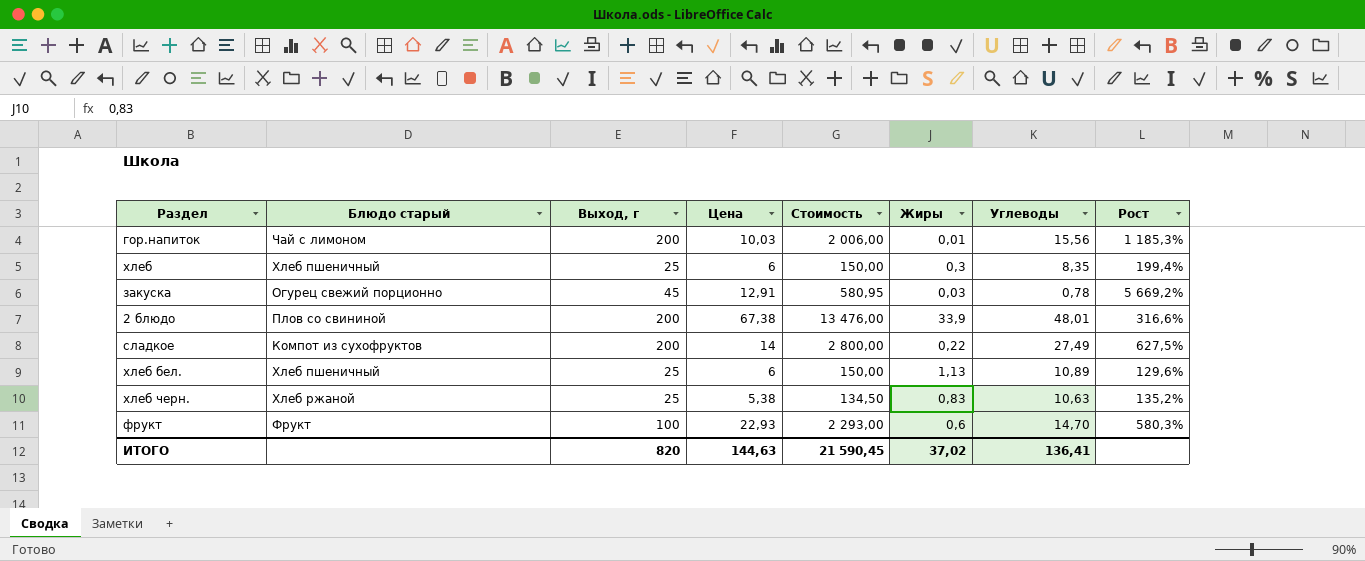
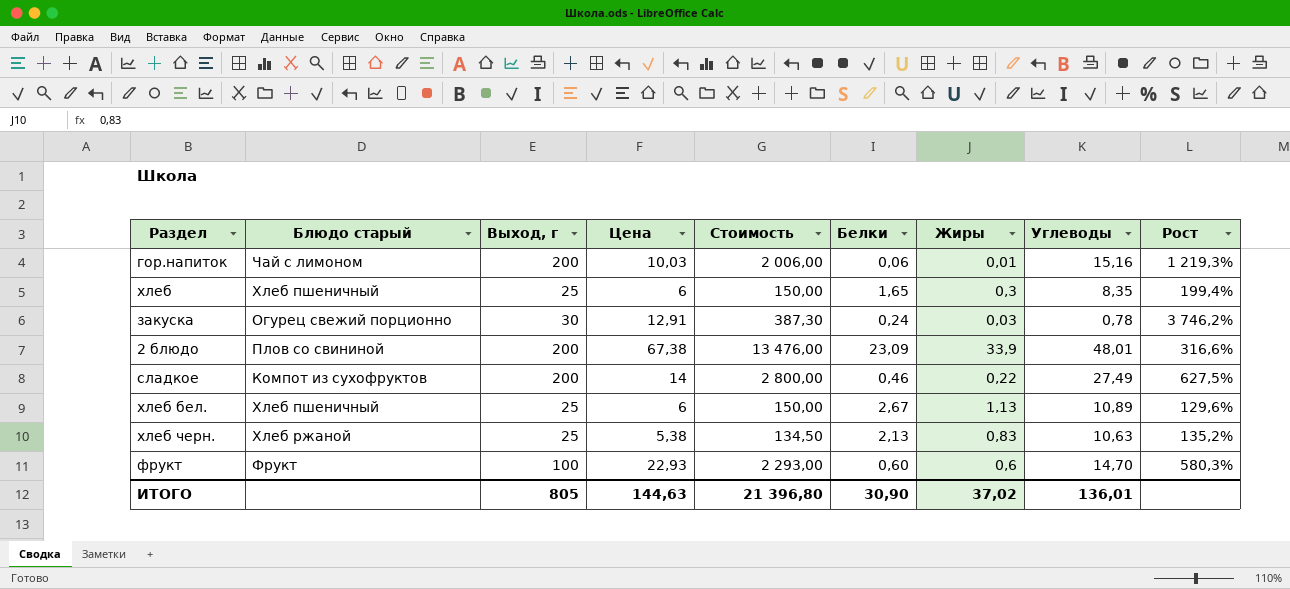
column Белки | position: none -> 6
гор.напиток | Углеводы: 15,56 -> 15,16
гор.напиток | Рост: 1 185,3% -> 1 219,3%
закуска | Выход, г: 45 -> 30
закуска | Стоимость: 580,95 -> 387,30
закуска | Рост: 5 669,2% -> 3 746,2%
ИТОГО | Выход, г: 820 -> 805
ИТОГО | Стоимость: 21 590,45 -> 21 396,80
ИТОГО | Углеводы: 136,41 -> 136,01

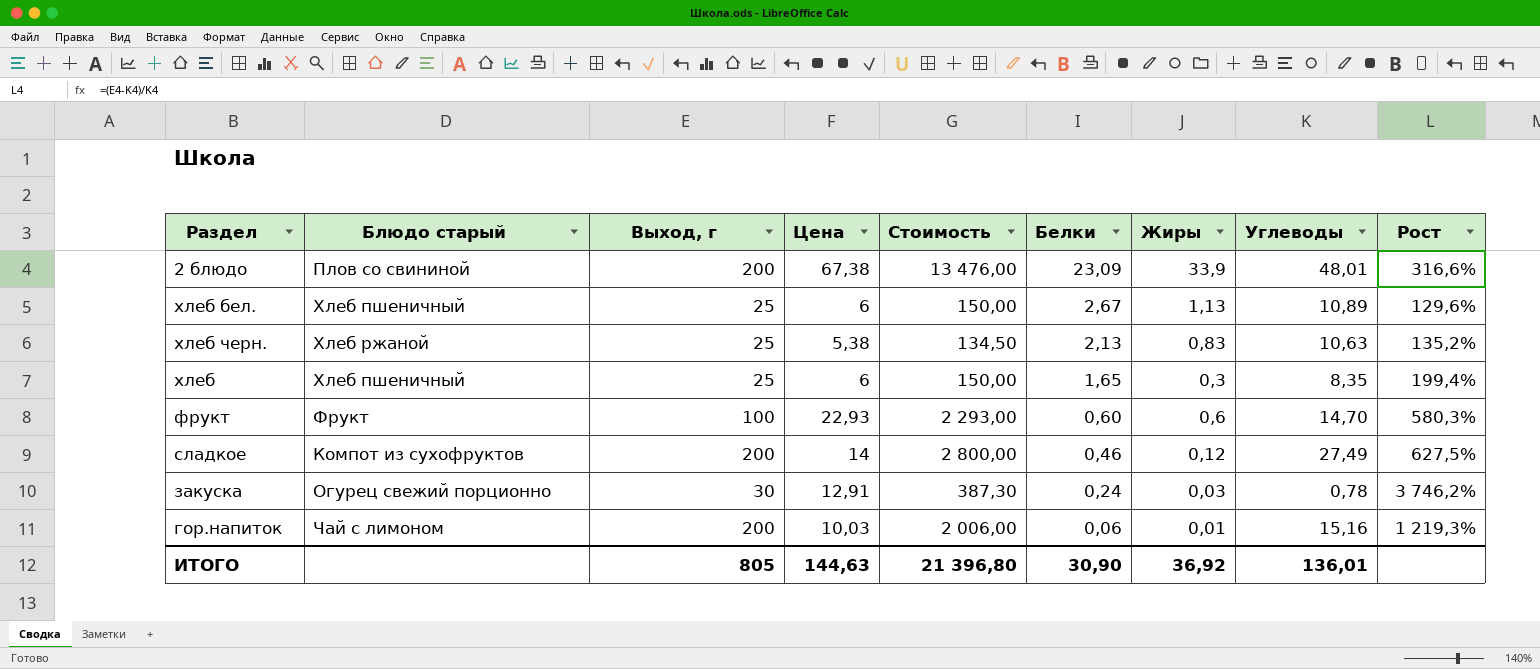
row order: none -> Белки descending
сладкое | Жиры: 0,22 -> 0,12
ИТОГО | Жиры: 37,02 -> 36,92

